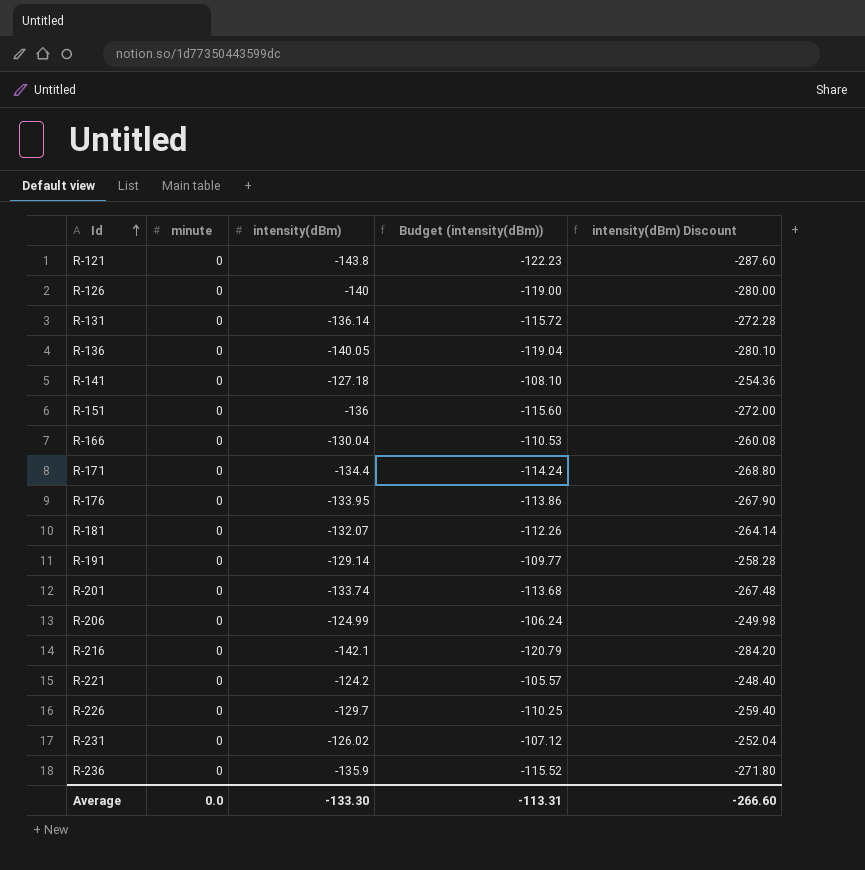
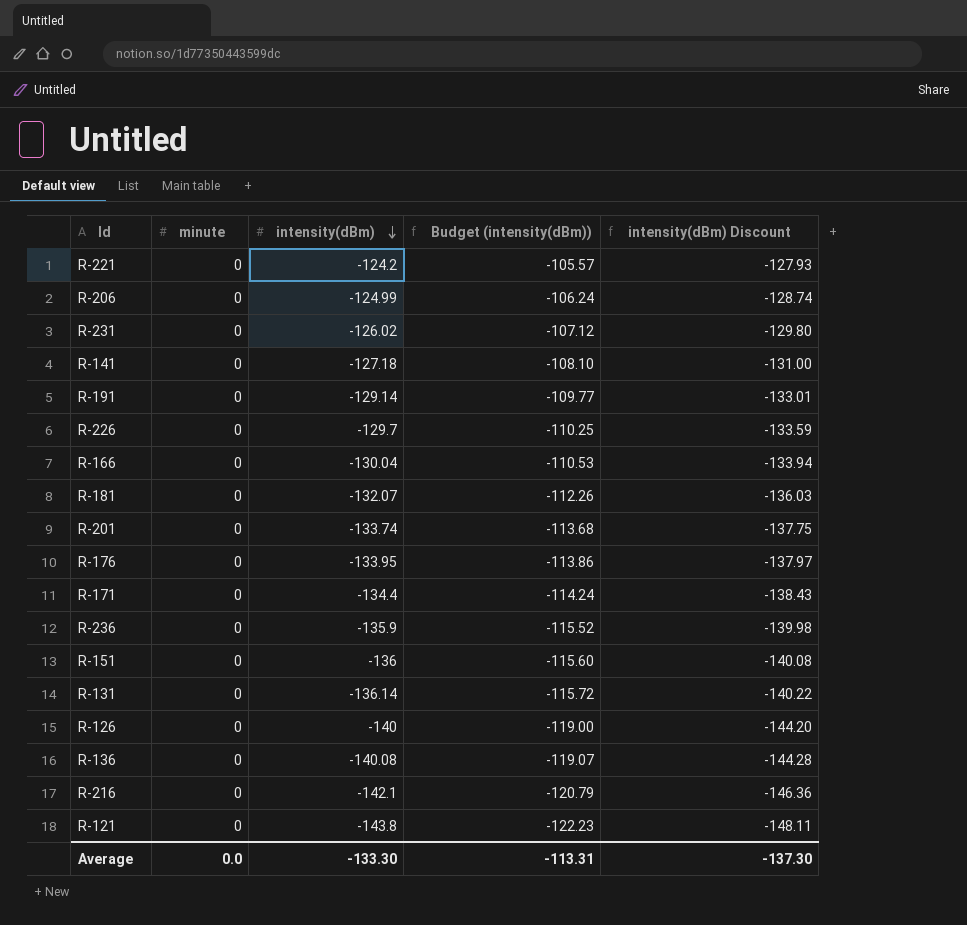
row order: Id ascending -> intensity(dBm) descending
column intensity(dBm) Discount | formula: [intensity(dBm)] * 2 -> [intensity(dBm)] * 1.03
R-136 | intensity(dBm): -140.05 -> -140.08
R-136 | Budget (intensity(dBm)): -119.04 -> -119.07
Average | intensity(dBm) Discount: -266.60 -> -137.30

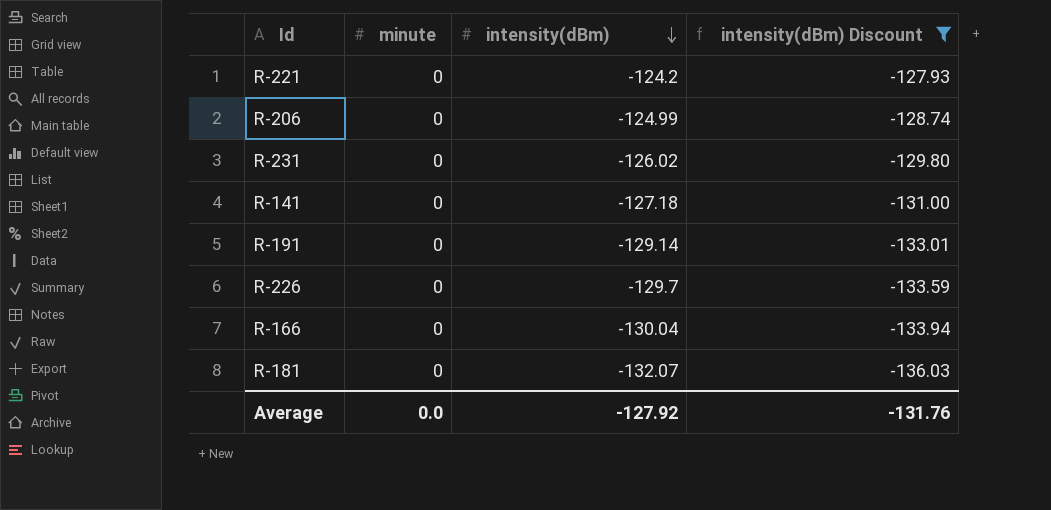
filter: none -> intensity(dBm) Discount >= -136.03
column Budget (intensity(dBm)) | formula: [intensity(dBm)] * 0.85 -> none
Average | intensity(dBm): -133.30 -> -127.92
Average | intensity(dBm) Discount: -137.30 -> -131.76

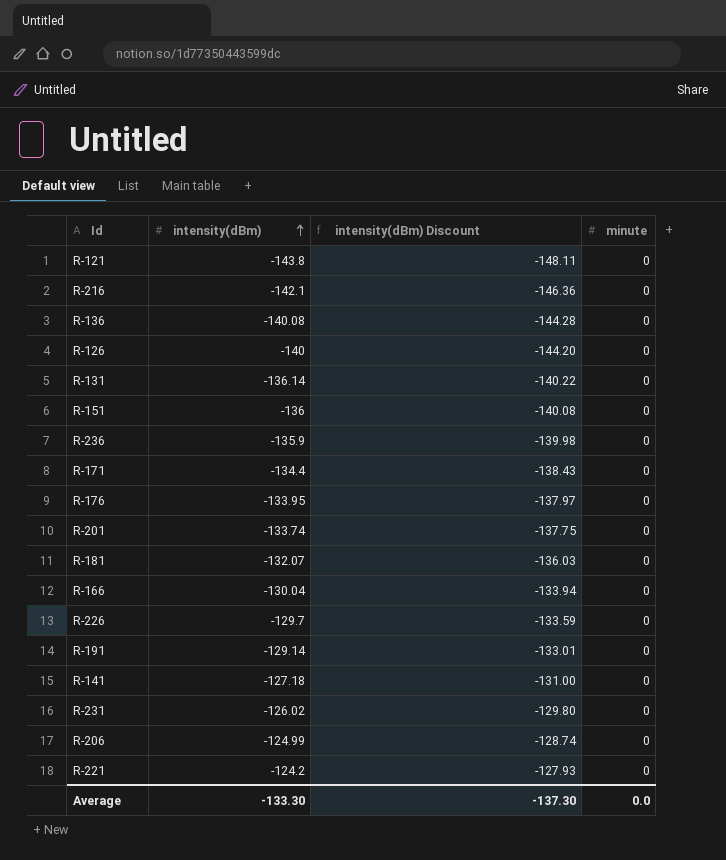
filter: intensity(dBm) Discount >= -136.03 -> none
row order: intensity(dBm) descending -> intensity(dBm) ascending
column minute | position: 2 -> 4
Average | intensity(dBm): -127.92 -> -133.30
Average | intensity(dBm) Discount: -131.76 -> -137.30

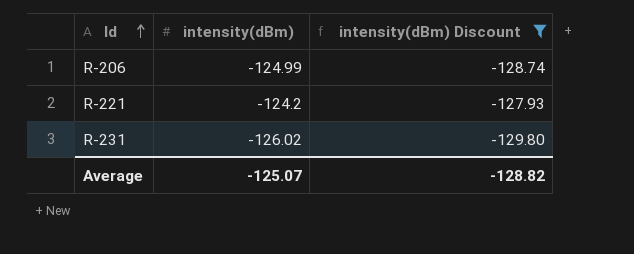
filter: none -> intensity(dBm) Discount >= -129.80
row order: intensity(dBm) ascending -> Id ascending
column minute | position: 4 -> none
Average | intensity(dBm): -133.30 -> -125.07
Average | intensity(dBm) Discount: -137.30 -> -128.82

